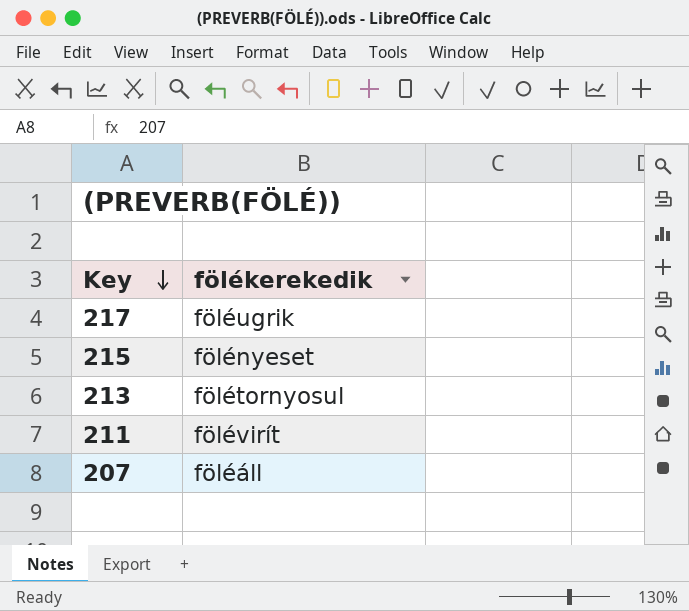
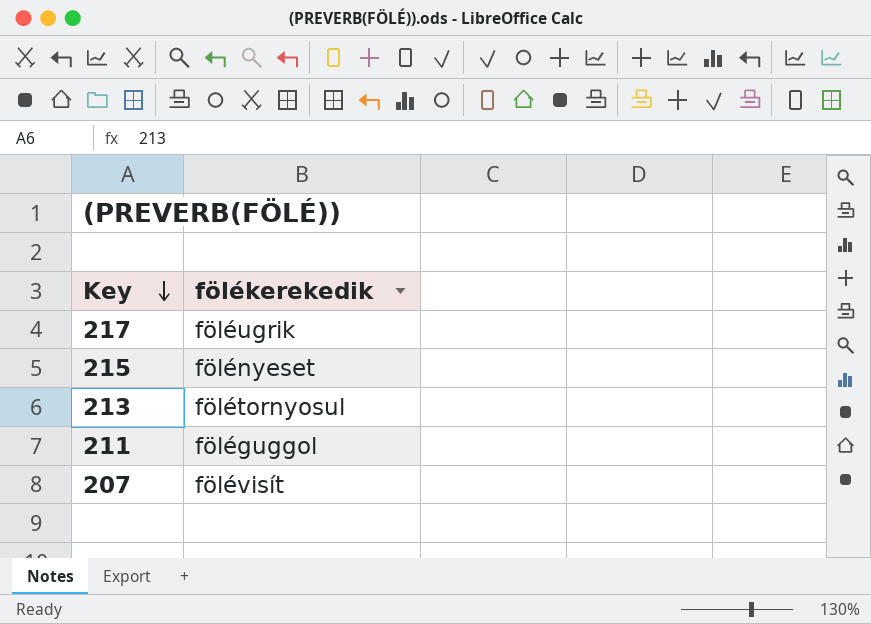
211 | fölékerekedik: fölévirít -> föléguggol
207 | fölékerekedik: föléáll -> fölévisít

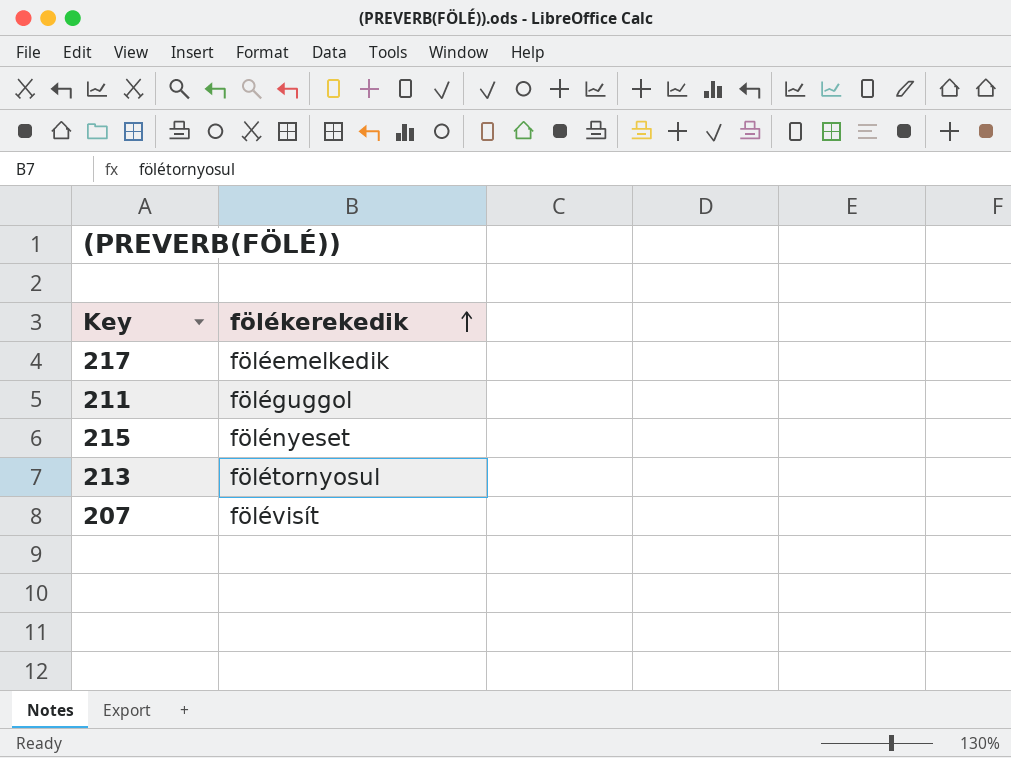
row order: Key descending -> fölékerekedik ascending
217 | fölékerekedik: föléugrik -> föléemelkedik

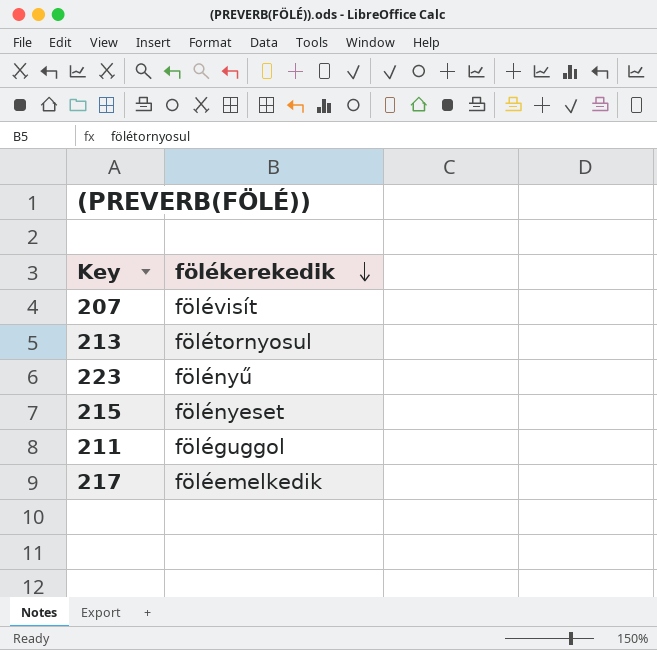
row order: fölékerekedik ascending -> fölékerekedik descending
row 223: none -> fölényű

